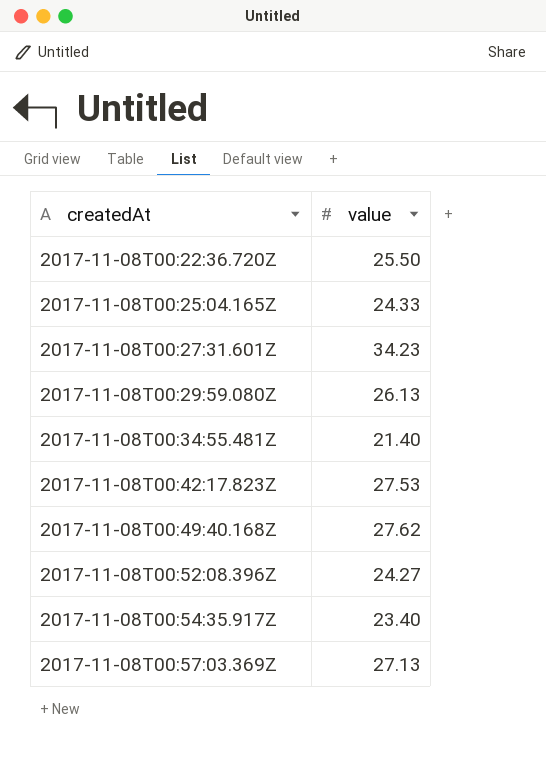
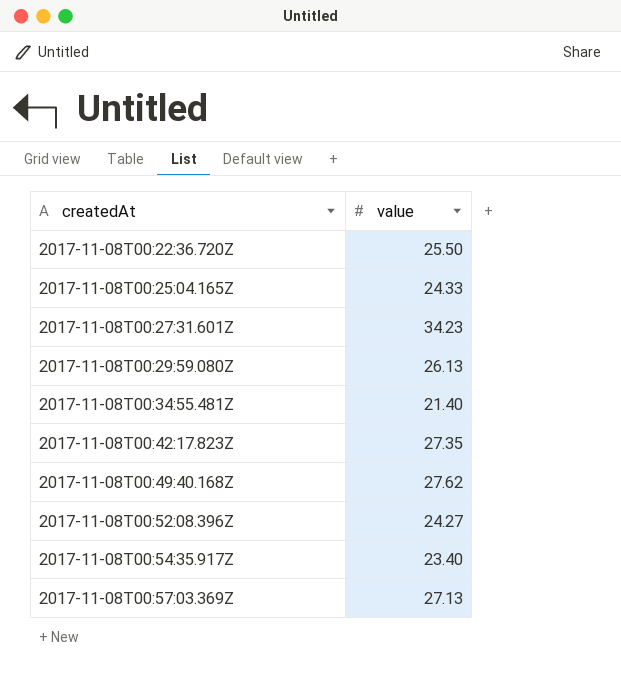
2017-11-08T00:42:17.823Z | value: 27.53 -> 27.35

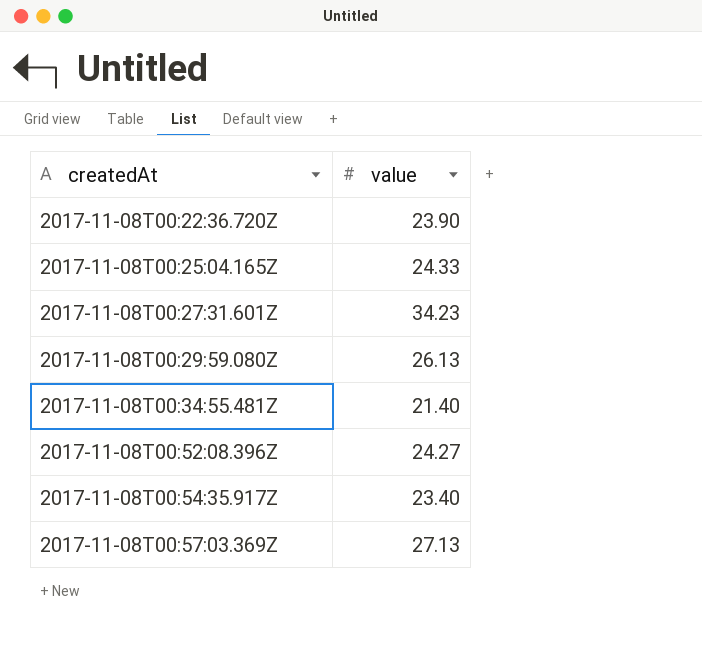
row 2017-11-08T00:42:17.823Z: 27.35 -> none
row 2017-11-08T00:49:40.168Z: 27.62 -> none
2017-11-08T00:22:36.720Z | value: 25.50 -> 23.90

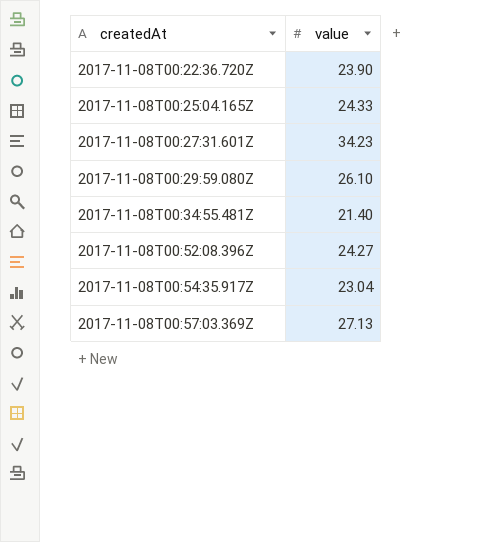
2017-11-08T00:29:59.080Z | value: 26.13 -> 26.10
2017-11-08T00:54:35.917Z | value: 23.40 -> 23.04

